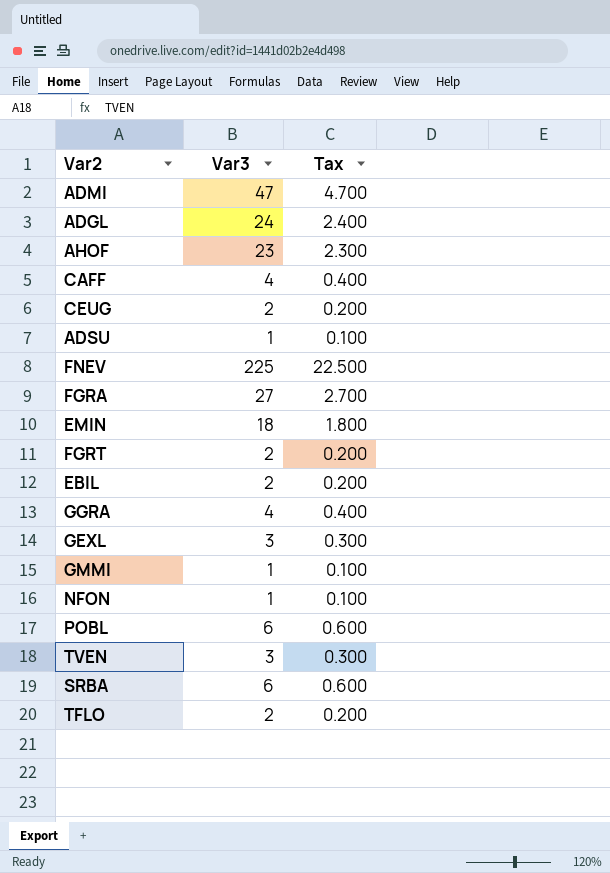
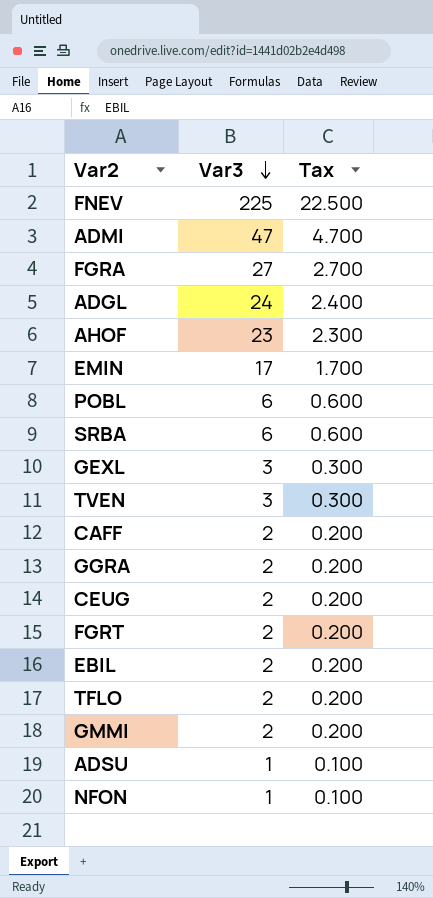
row order: none -> Var3 descending
EMIN | Var3: 18 -> 17
EMIN | Tax: 1.800 -> 1.700
CAFF | Var3: 4 -> 2
CAFF | Tax: 0.400 -> 0.200
GGRA | Var3: 4 -> 2
GGRA | Tax: 0.400 -> 0.200
GMMI | Var3: 1 -> 2
GMMI | Tax: 0.100 -> 0.200

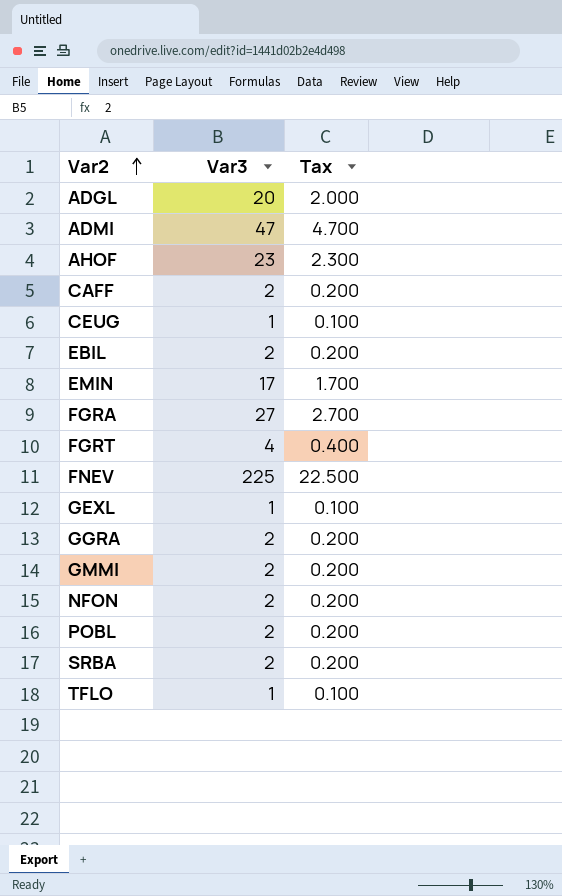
row order: Var3 descending -> Var2 ascending
row TVEN: 3 | 0.300 -> none
row ADSU: 1 | 0.100 -> none
ADGL | Var3: 24 -> 20
ADGL | Tax: 2.400 -> 2.000
CEUG | Var3: 2 -> 1
CEUG | Tax: 0.200 -> 0.100
FGRT | Var3: 2 -> 4
FGRT | Tax: 0.200 -> 0.400
GEXL | Var3: 3 -> 1
GEXL | Tax: 0.300 -> 0.100
NFON | Var3: 1 -> 2
NFON | Tax: 0.100 -> 0.200
POBL | Var3: 6 -> 2
POBL | Tax: 0.600 -> 0.200
SRBA | Var3: 6 -> 2
SRBA | Tax: 0.600 -> 0.200
TFLO | Var3: 2 -> 1
TFLO | Tax: 0.200 -> 0.100

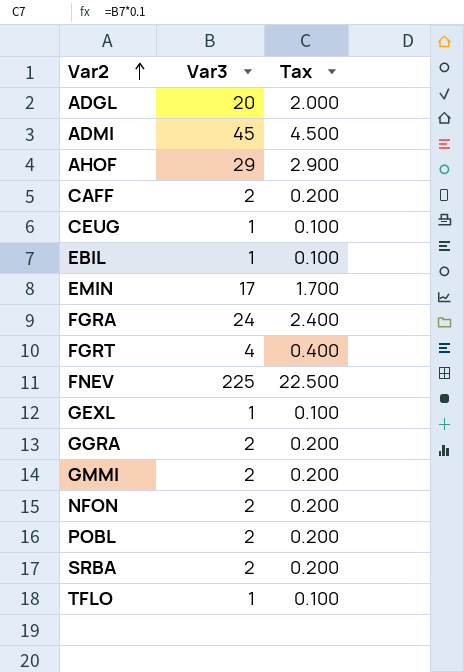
ADMI | Var3: 47 -> 45
ADMI | Tax: 4.700 -> 4.500
AHOF | Var3: 23 -> 29
AHOF | Tax: 2.300 -> 2.900
EBIL | Var3: 2 -> 1
EBIL | Tax: 0.200 -> 0.100
FGRA | Var3: 27 -> 24
FGRA | Tax: 2.700 -> 2.400

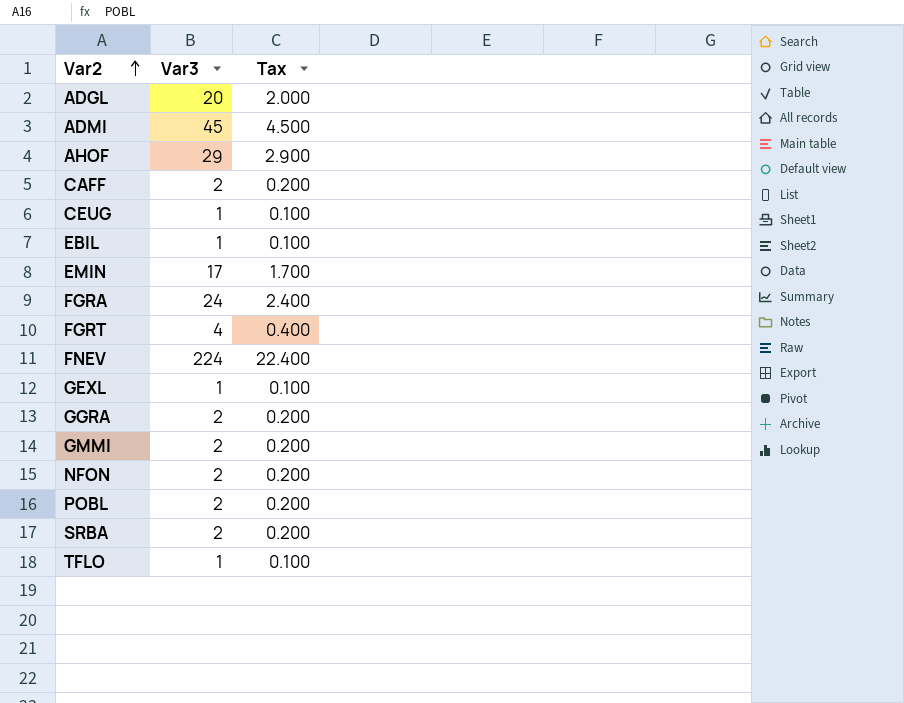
FNEV | Var3: 225 -> 224
FNEV | Tax: 22.500 -> 22.400

